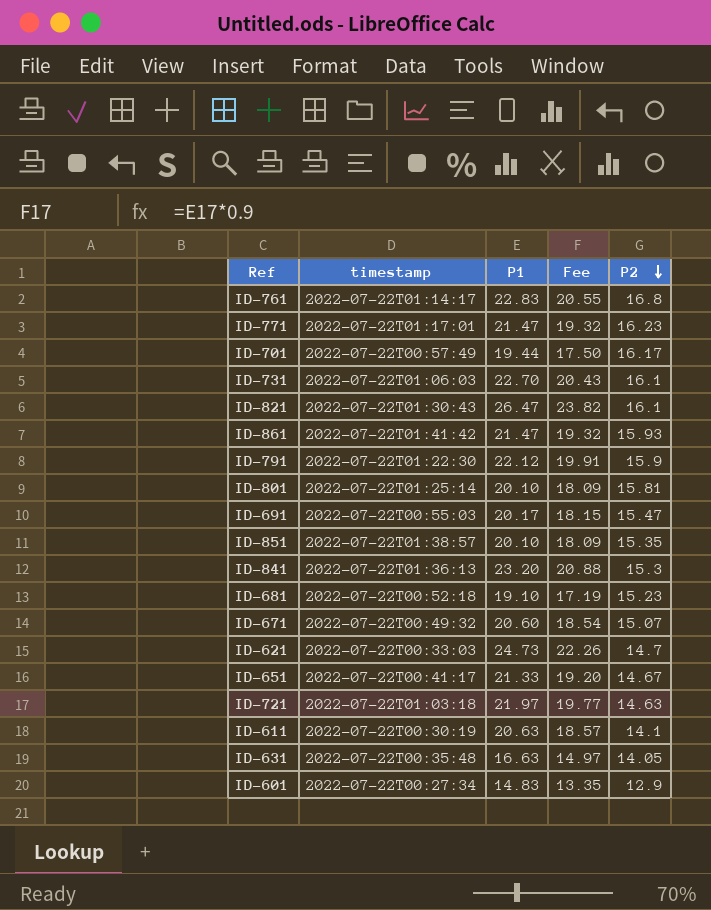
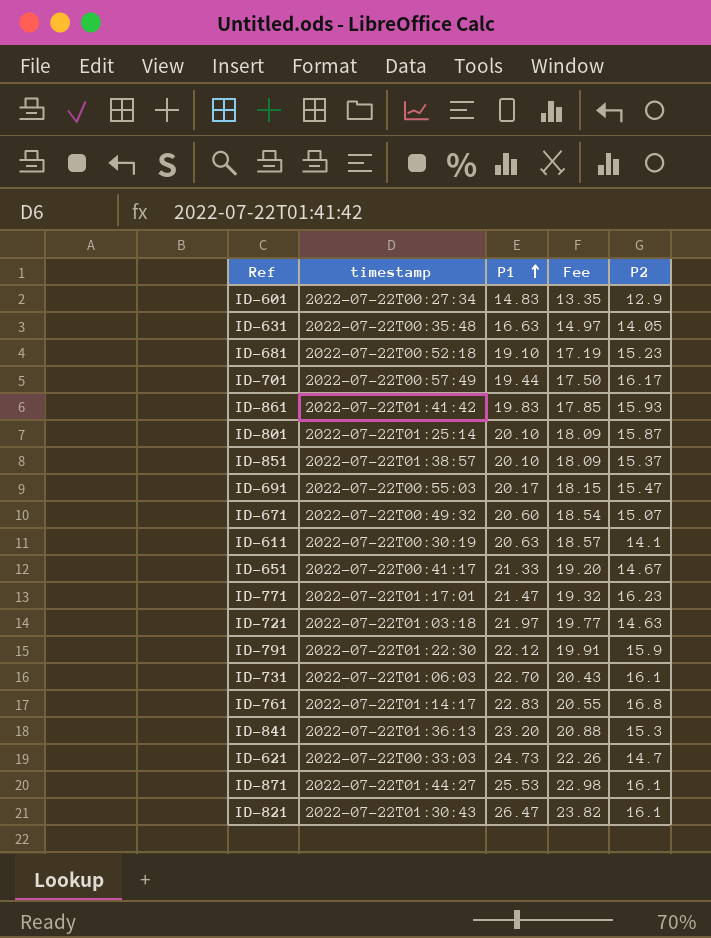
row order: P2 descending -> P1 ascending
ID-861 | P1: 21.47 -> 19.83
ID-861 | Fee: 19.32 -> 17.85
ID-801 | P2: 15.81 -> 15.87
ID-851 | P2: 15.35 -> 15.37
row ID-871: none -> 2022-07-22T01:44:27 | 25.53 | 22.98 | 16.1

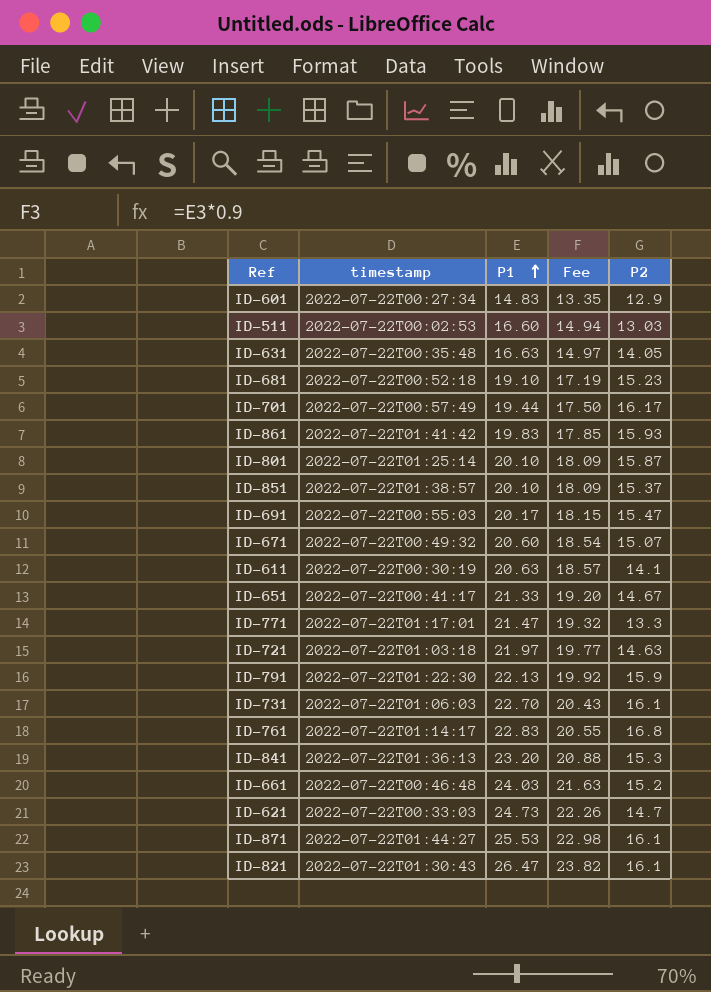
row ID-511: none -> 2022-07-22T00:02:53 | 16.60 | 14.94 | 13.03
ID-771 | P2: 16.23 -> 13.3
ID-791 | P1: 22.12 -> 22.13
ID-791 | Fee: 19.91 -> 19.92
row ID-661: none -> 2022-07-22T00:46:48 | 24.03 | 21.63 | 15.2

